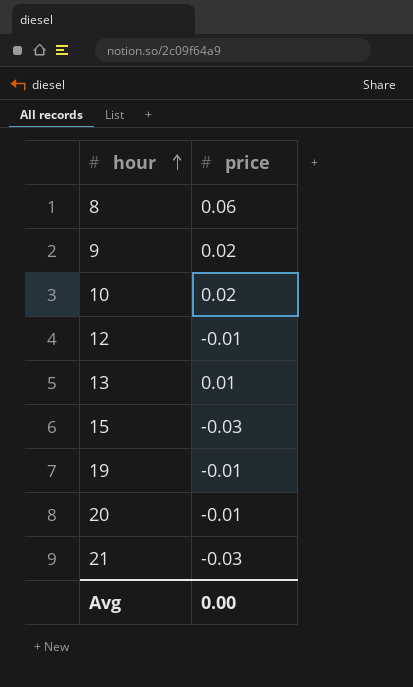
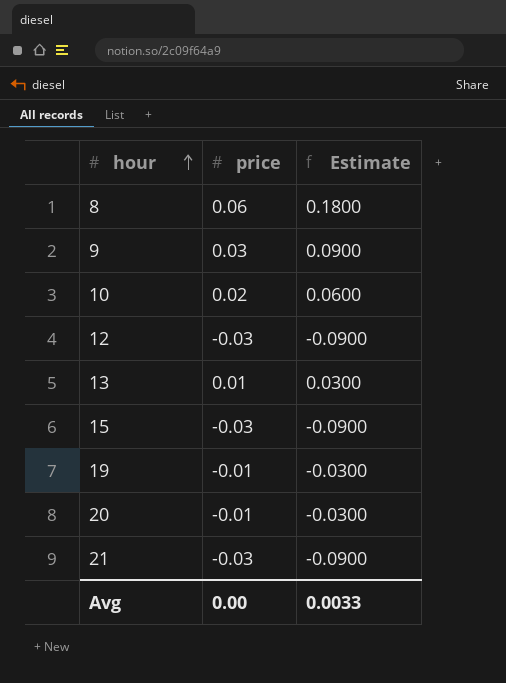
column Estimate | formula: none -> [price] * 3
9 | price: 0.02 -> 0.03
12 | price: -0.01 -> -0.03

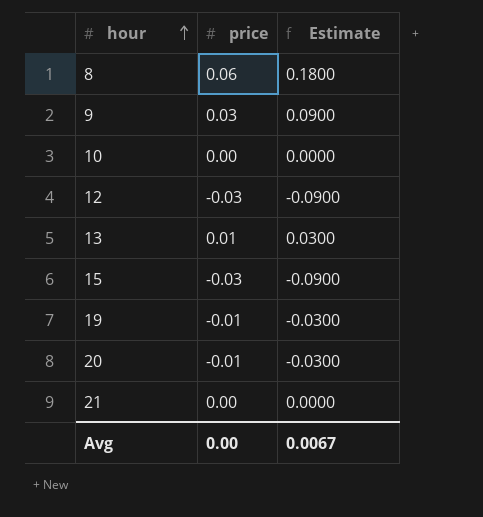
10 | price: 0.02 -> 0.00
10 | Estimate: 0.0600 -> 0.0000
21 | price: -0.03 -> 0.00
21 | Estimate: -0.0900 -> 0.0000
Avg | Estimate: 0.0033 -> 0.0067

